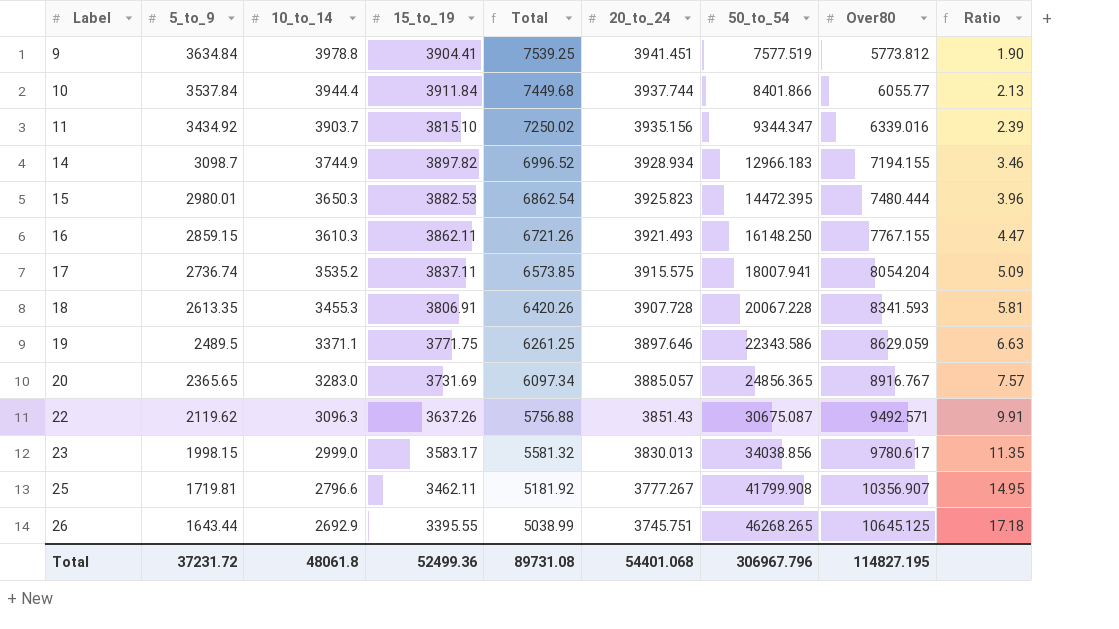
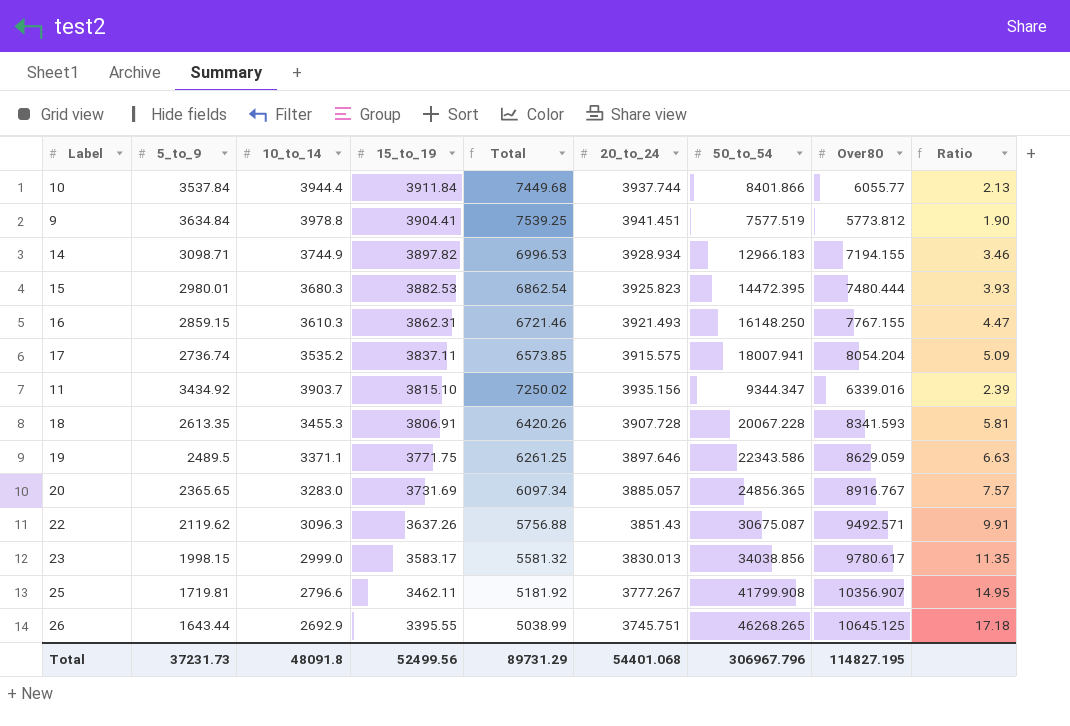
row order: Label ascending -> 15_to_19 descending
14 | 5_to_9: 3098.7 -> 3098.71
14 | Total: 6996.52 -> 6996.53
15 | 10_to_14: 3650.3 -> 3680.3
15 | Ratio: 3.96 -> 3.93
16 | 15_to_19: 3862.11 -> 3862.31
16 | Total: 6721.26 -> 6721.46
Total | 5_to_9: 37231.72 -> 37231.73
Total | 10_to_14: 48061.8 -> 48091.8
Total | 15_to_19: 52499.36 -> 52499.56
Total | Total: 89731.08 -> 89731.29

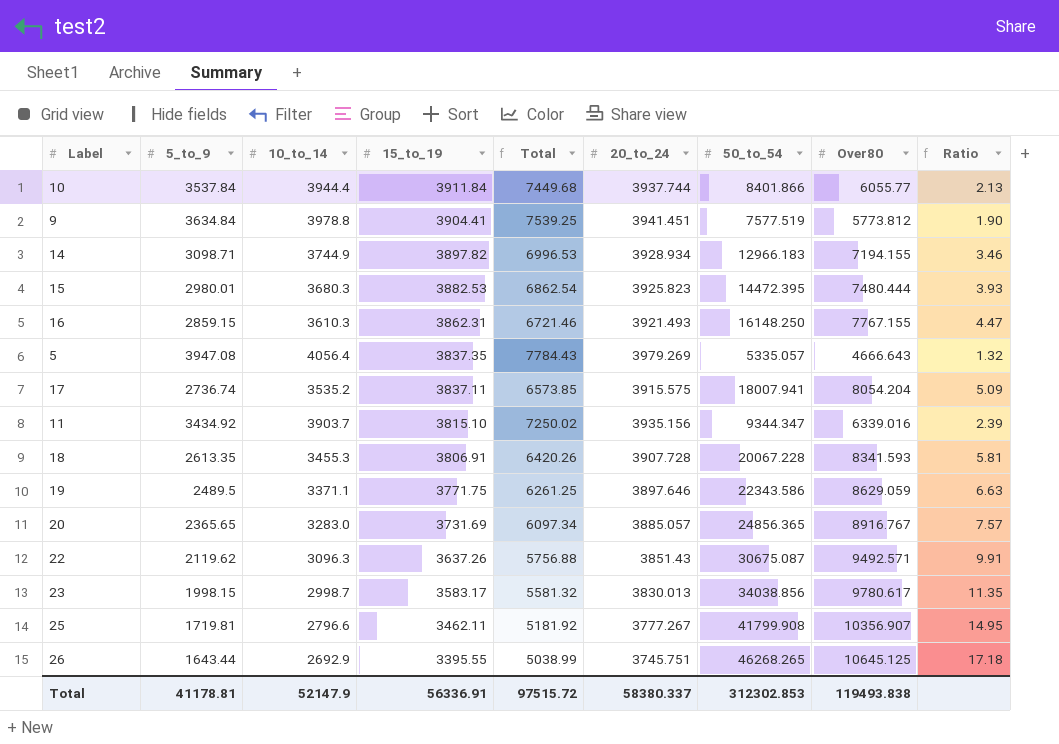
row 5: none -> 3947.08 | 4056.4 | 3837.35 | 7784.43 | 3979.269 | 5335.057 | 4666.643 | 1.32
23 | 10_to_14: 2999.0 -> 2998.7
Total | 5_to_9: 37231.73 -> 41178.81
Total | 10_to_14: 48091.8 -> 52147.9
Total | 15_to_19: 52499.56 -> 56336.91
Total | Total: 89731.29 -> 97515.72
Total | 20_to_24: 54401.068 -> 58380.337
Total | 50_to_54: 306967.796 -> 312302.853
Total | Over80: 114827.195 -> 119493.838

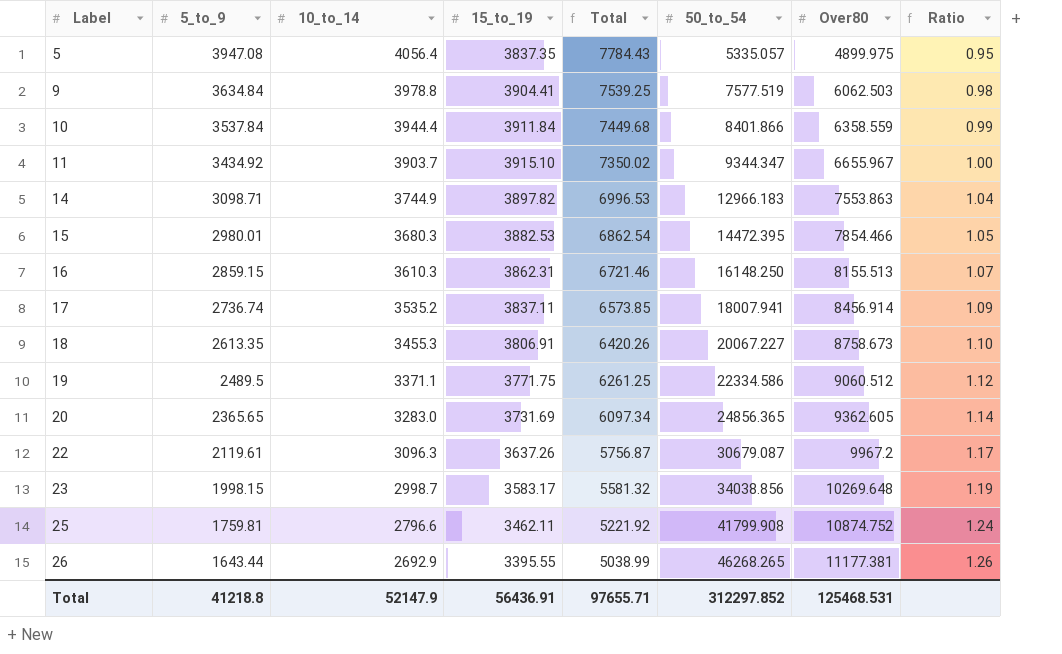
row order: 15_to_19 descending -> Label ascending
column 20_to_24 | position: 6 -> none
column Ratio | formula: [50_to_54] / [10_to_14] -> [15_to_19] / [10_to_14]
5 | Over80: 4666.643 -> 4899.975
9 | Over80: 5773.812 -> 6062.503
10 | Over80: 6055.77 -> 6358.559
11 | 15_to_19: 3815.10 -> 3915.10
11 | Total: 7250.02 -> 7350.02
11 | Over80: 6339.016 -> 6655.967
14 | Over80: 7194.155 -> 7553.863
15 | Over80: 7480.444 -> 7854.466
16 | Over80: 7767.155 -> 8155.513
17 | Over80: 8054.204 -> 8456.914
18 | 50_to_54: 20067.228 -> 20067.227
18 | Over80: 8341.593 -> 8758.673
19 | 50_to_54: 22343.586 -> 22334.586
19 | Over80: 8629.059 -> 9060.512
20 | Over80: 8916.767 -> 9362.605
22 | 5_to_9: 2119.62 -> 2119.61
22 | Total: 5756.88 -> 5756.87
22 | 50_to_54: 30675.087 -> 30679.087
22 | Over80: 9492.571 -> 9967.2
23 | Over80: 9780.617 -> 10269.648
25 | 5_to_9: 1719.81 -> 1759.81
25 | Total: 5181.92 -> 5221.92
25 | Over80: 10356.907 -> 10874.752
26 | Over80: 10645.125 -> 11177.381
Total | 5_to_9: 41178.81 -> 41218.8
Total | 15_to_19: 56336.91 -> 56436.91
Total | Total: 97515.72 -> 97655.71
Total | 50_to_54: 312302.853 -> 312297.852
Total | Over80: 119493.838 -> 125468.531

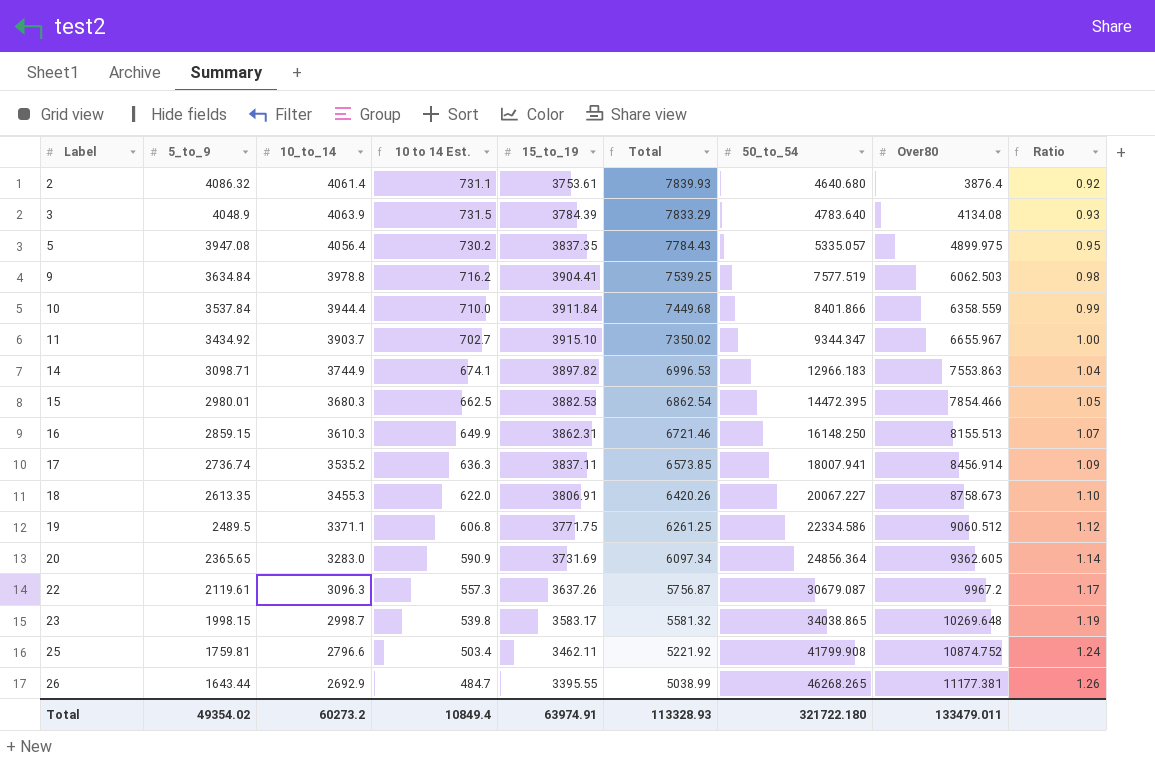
column 10 to 14 Est. | formula: none -> [10_to_14] * 0.18
row 2: none -> 4086.32 | 4061.4 | 731.1 | 3753.61 | 7839.93 | 4640.680 | 3876.4 | 0.92
row 3: none -> 4048.9 | 4063.9 | 731.5 | 3784.39 | 7833.29 | 4783.640 | 4134.08 | 0.93
20 | 50_to_54: 24856.365 -> 24856.364
23 | 50_to_54: 34038.856 -> 34038.865
Total | 5_to_9: 41218.8 -> 49354.02
Total | 10_to_14: 52147.9 -> 60273.2
Total | 15_to_19: 56436.91 -> 63974.91
Total | Total: 97655.71 -> 113328.93
Total | 50_to_54: 312297.852 -> 321722.180
Total | Over80: 125468.531 -> 133479.011

